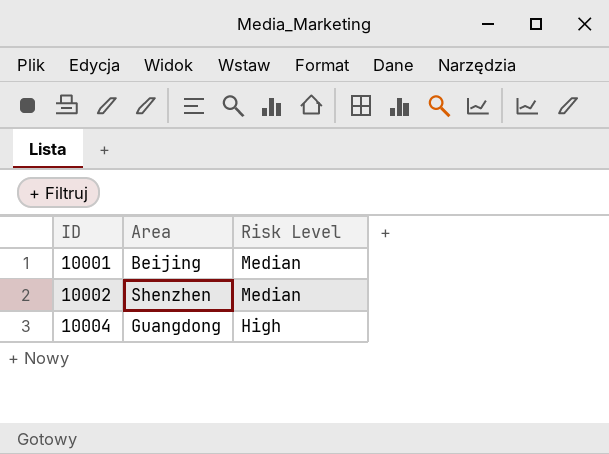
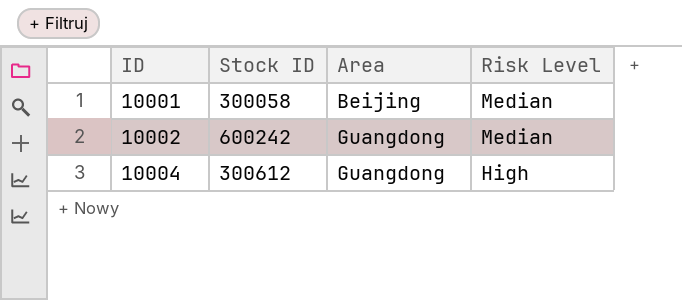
column Stock ID | position: none -> 2
10002 | Area: Shenzhen -> Guangdong

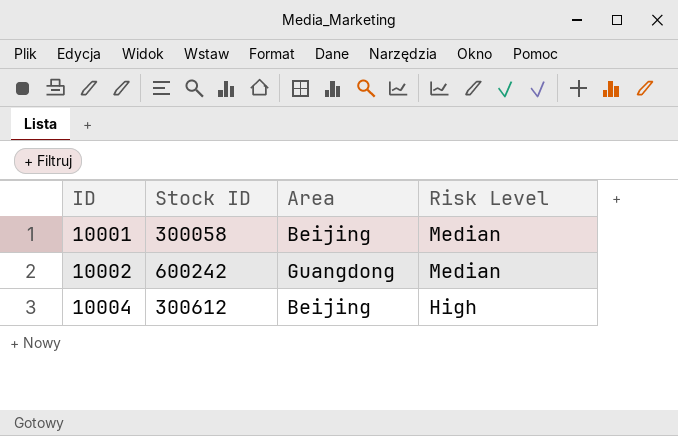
10004 | Area: Guangdong -> Beijing

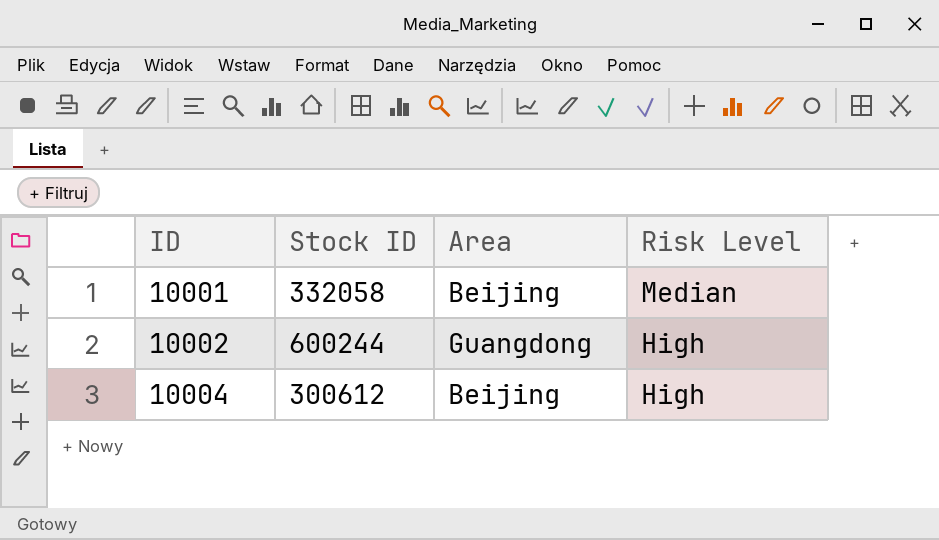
10001 | Stock ID: 300058 -> 332058
10002 | Stock ID: 600242 -> 600244
10002 | Risk Level: Median -> High

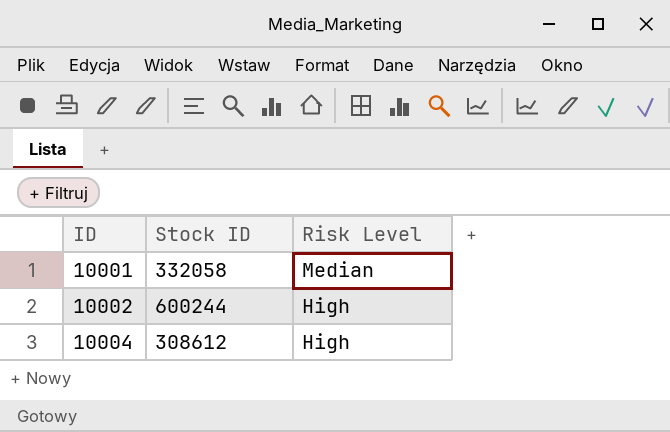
column Area | position: 3 -> none
10004 | Stock ID: 300612 -> 308612

